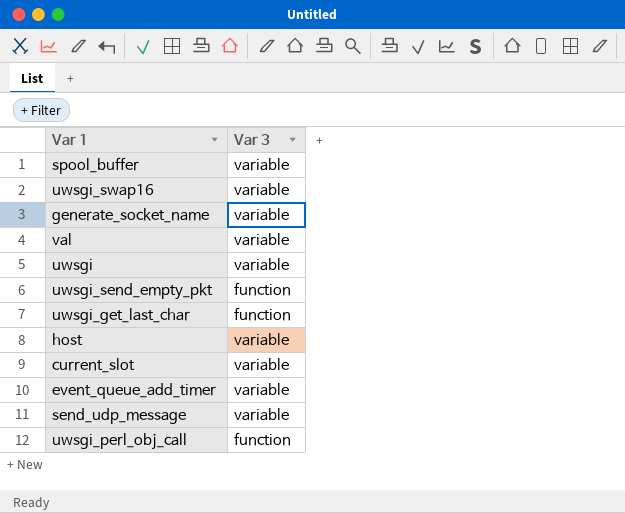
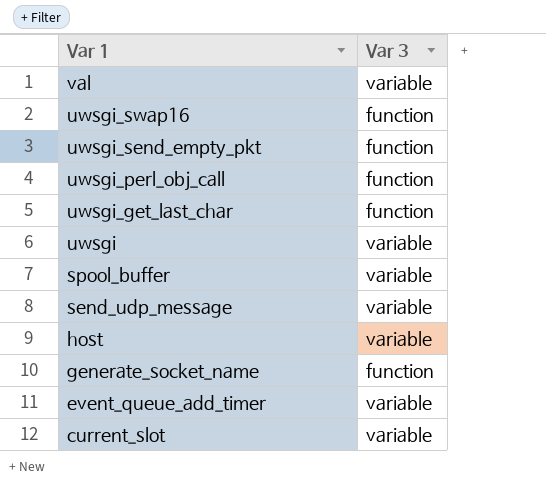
row order: none -> Var 1 descending
uwsgi_swap16 | Var 3: variable -> function
generate_socket_name | Var 3: variable -> function

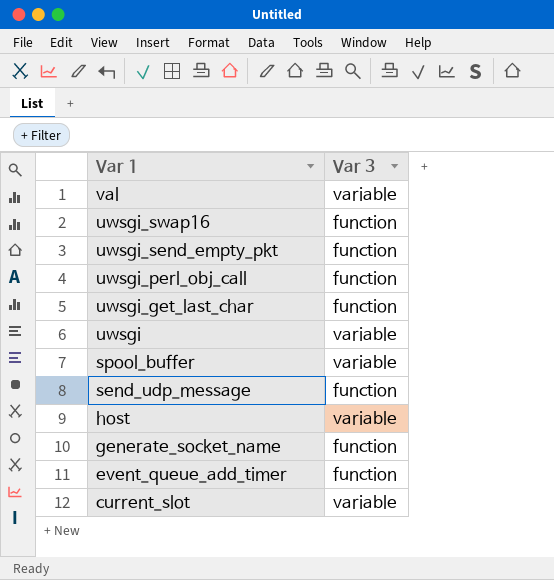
send_udp_message | Var 3: variable -> function
event_queue_add_timer | Var 3: variable -> function

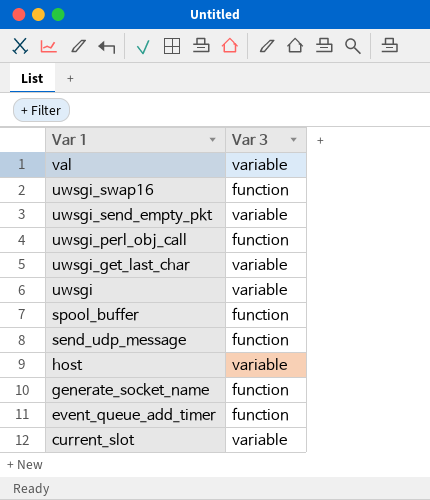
uwsgi_send_empty_pkt | Var 3: function -> variable
uwsgi_get_last_char | Var 3: function -> variable
spool_buffer | Var 3: variable -> function

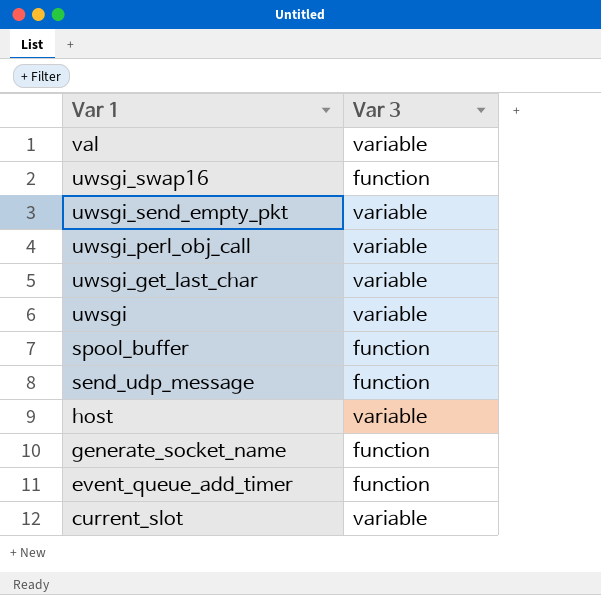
uwsgi_perl_obj_call | Var 3: function -> variable

